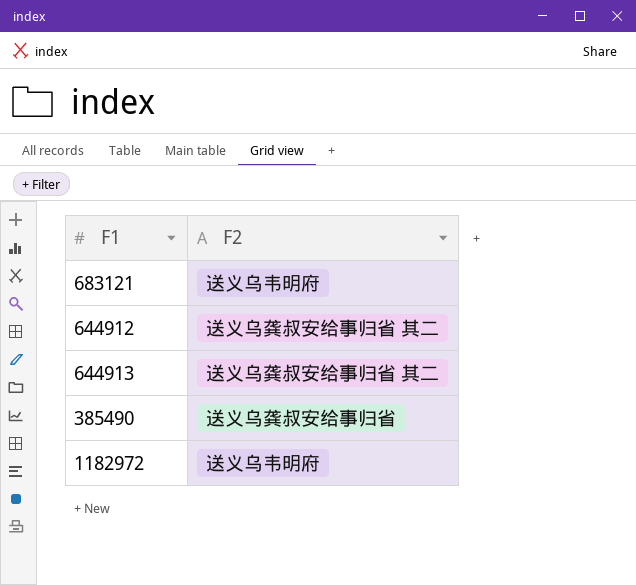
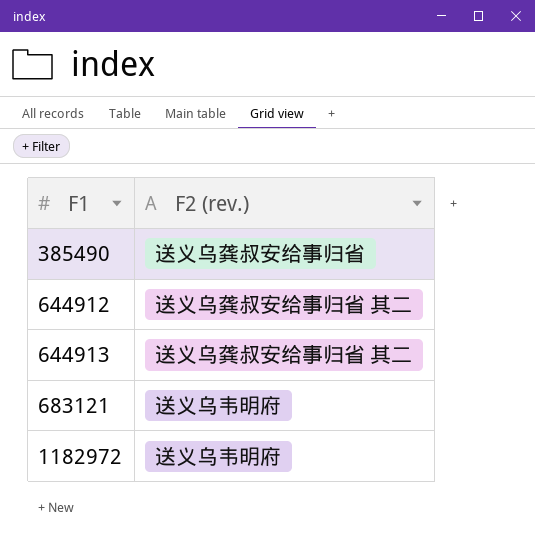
row order: none -> F1 ascending
column name: F2 -> F2 (rev.)

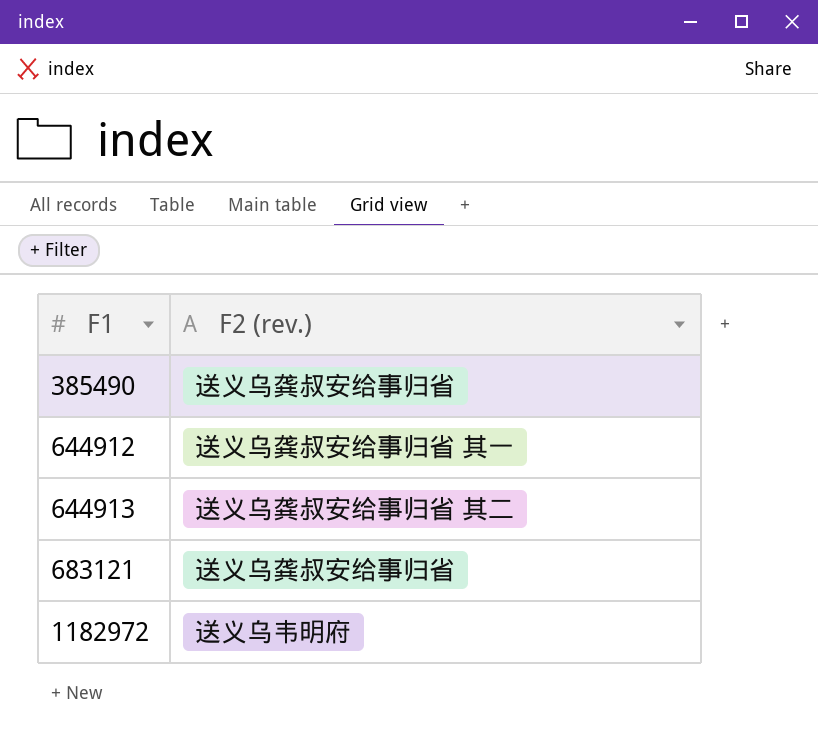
644912 | F2 (rev.): 送义乌龚叔安给事归省 其二 -> 送义乌龚叔安给事归省 其一
683121 | F2 (rev.): 送义乌韦明府 -> 送义乌龚叔安给事归省

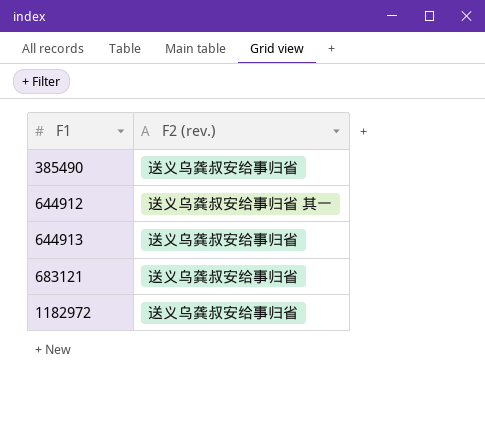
644913 | F2 (rev.): 送义乌龚叔安给事归省 其二 -> 送义乌龚叔安给事归省
1182972 | F2 (rev.): 送义乌韦明府 -> 送义乌龚叔安给事归省

